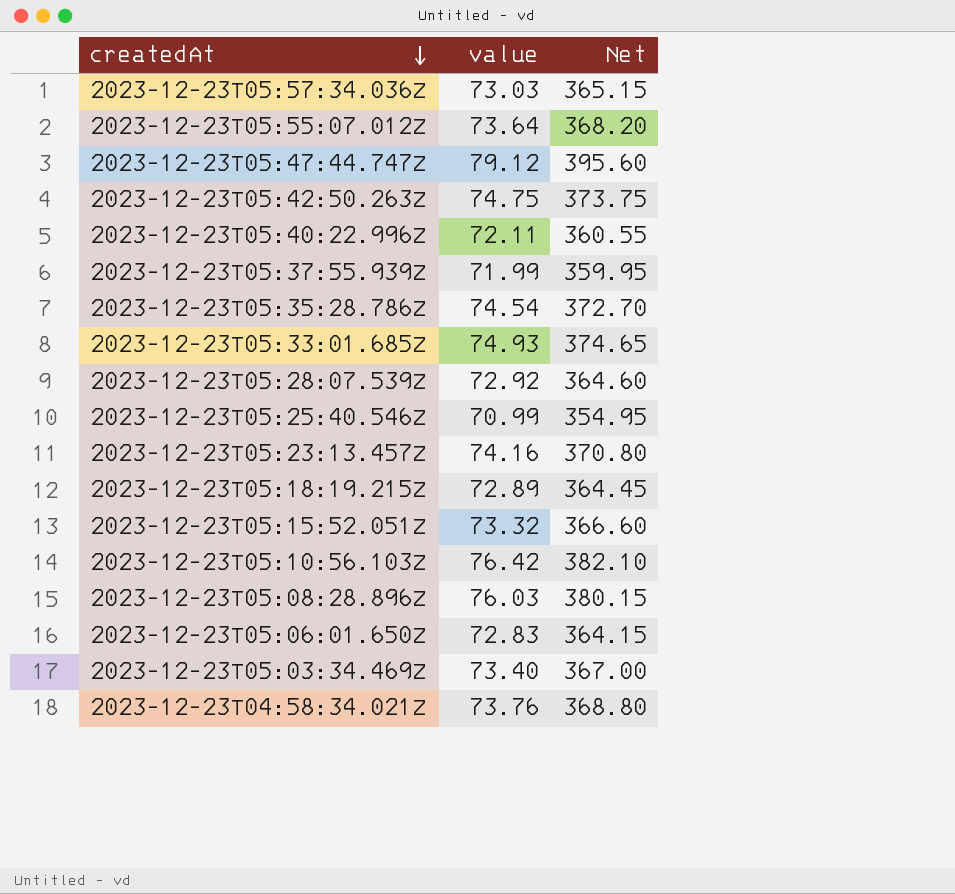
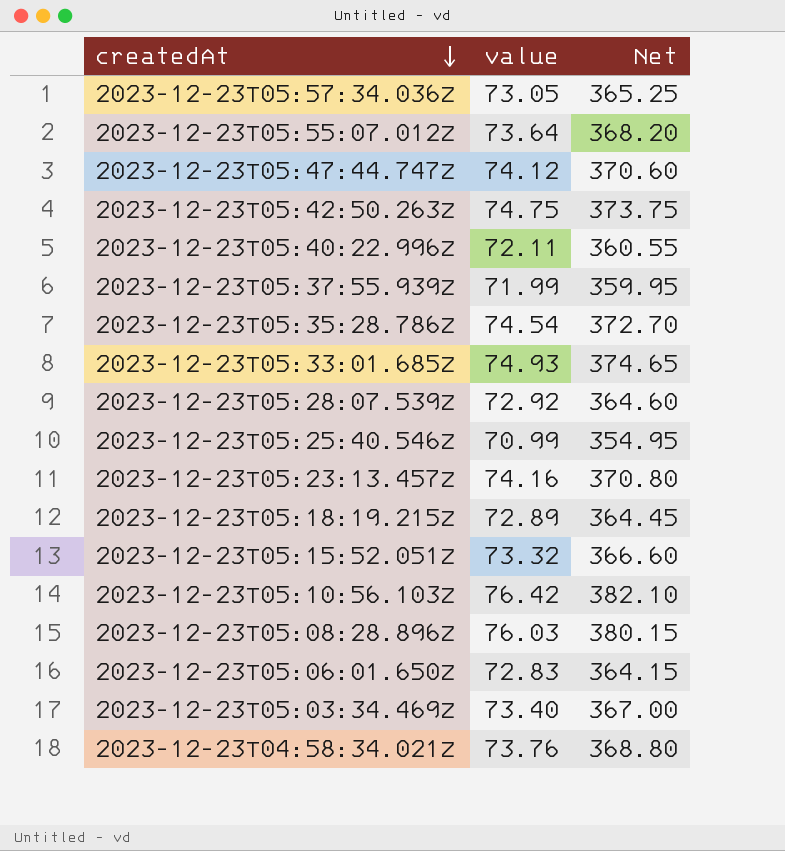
2023-12-23T05:57:34.036Z | value: 73.03 -> 73.05
2023-12-23T05:57:34.036Z | Net: 365.15 -> 365.25
2023-12-23T05:47:44.747Z | value: 79.12 -> 74.12
2023-12-23T05:47:44.747Z | Net: 395.60 -> 370.60

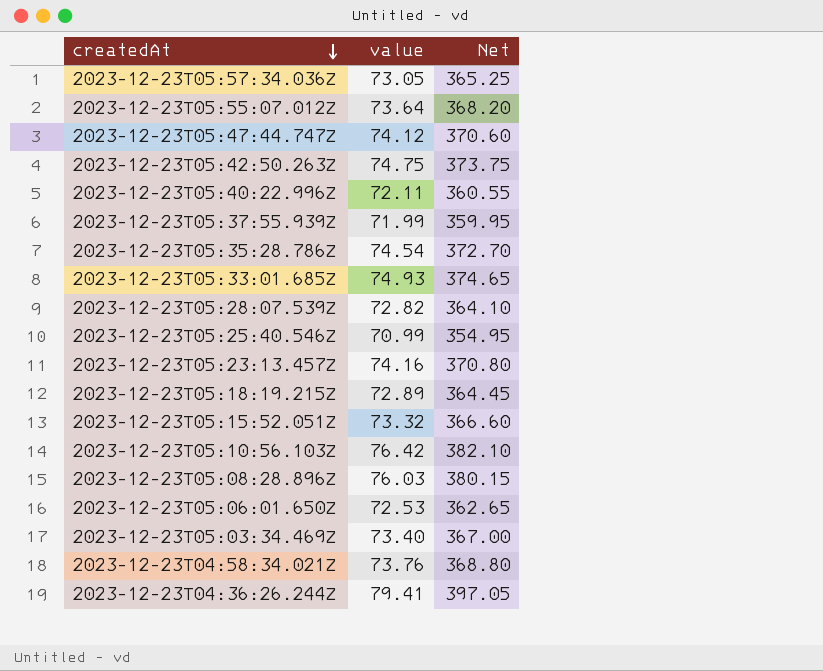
2023-12-23T05:28:07.539Z | value: 72.92 -> 72.82
2023-12-23T05:28:07.539Z | Net: 364.60 -> 364.10
2023-12-23T05:06:01.650Z | value: 72.83 -> 72.53
2023-12-23T05:06:01.650Z | Net: 364.15 -> 362.65
row 2023-12-23T04:36:26.244Z: none -> 79.41 | 397.05

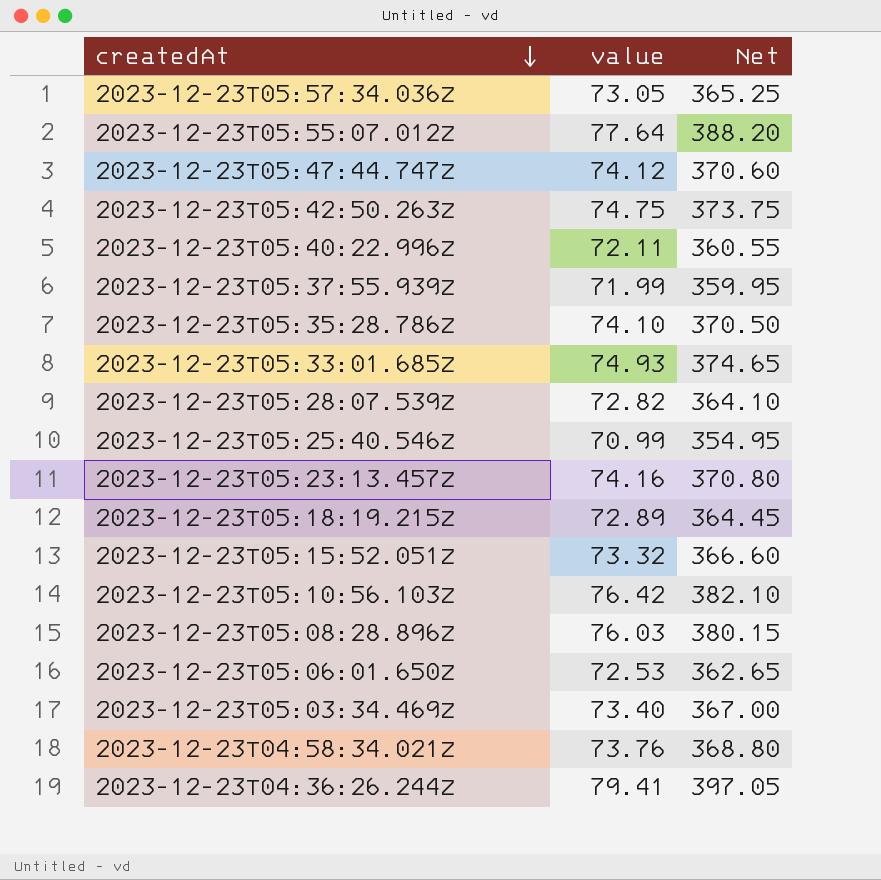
2023-12-23T05:55:07.012Z | value: 73.64 -> 77.64
2023-12-23T05:55:07.012Z | Net: 368.20 -> 388.20
2023-12-23T05:35:28.786Z | value: 74.54 -> 74.10
2023-12-23T05:35:28.786Z | Net: 372.70 -> 370.50

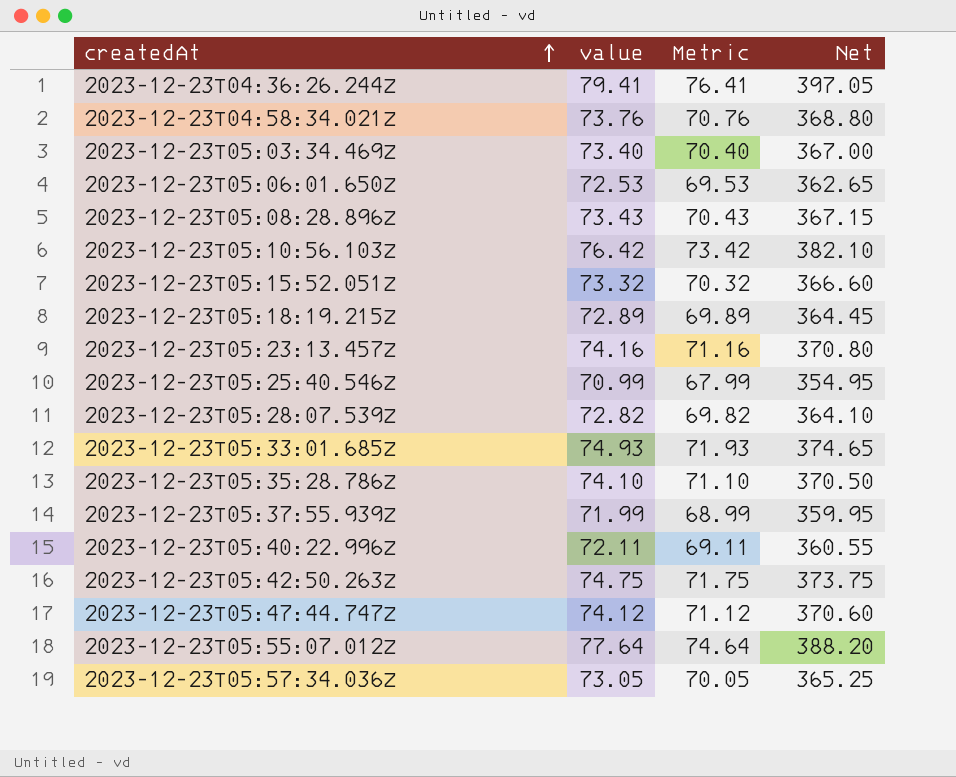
row order: createdAt descending -> createdAt ascending
column Metric | formula: none -> [value] - 3
2023-12-23T05:08:28.896Z | value: 76.03 -> 73.43
2023-12-23T05:08:28.896Z | Net: 380.15 -> 367.15

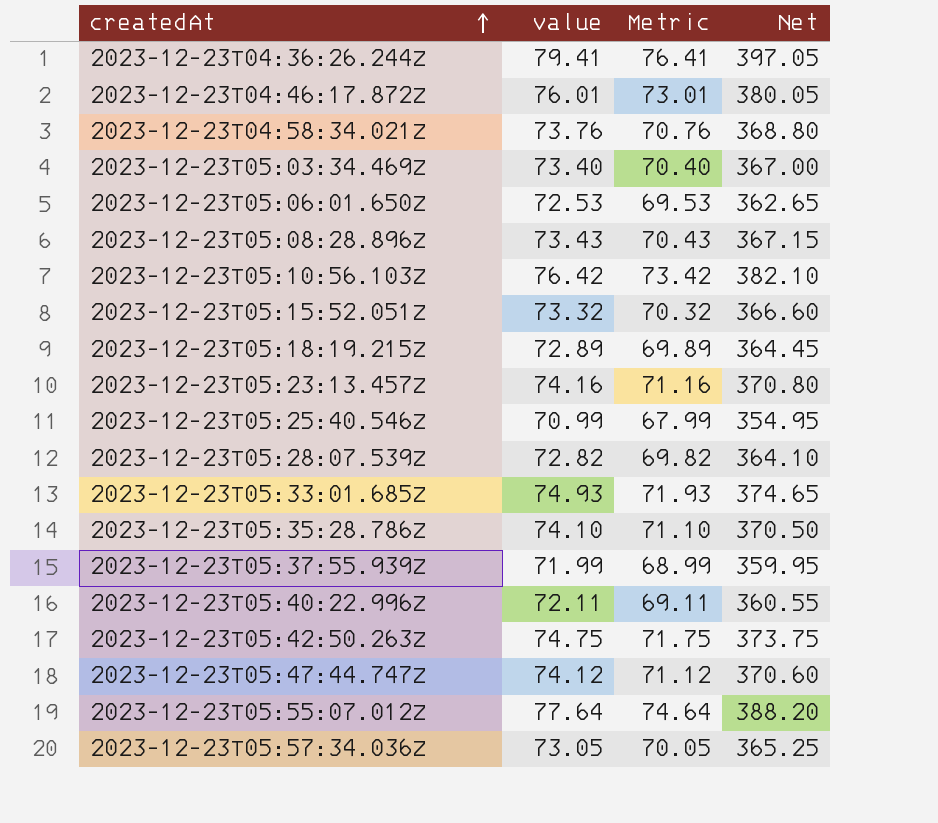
row 2023-12-23T04:46:17.872Z: none -> 76.01 | 73.01 | 380.05

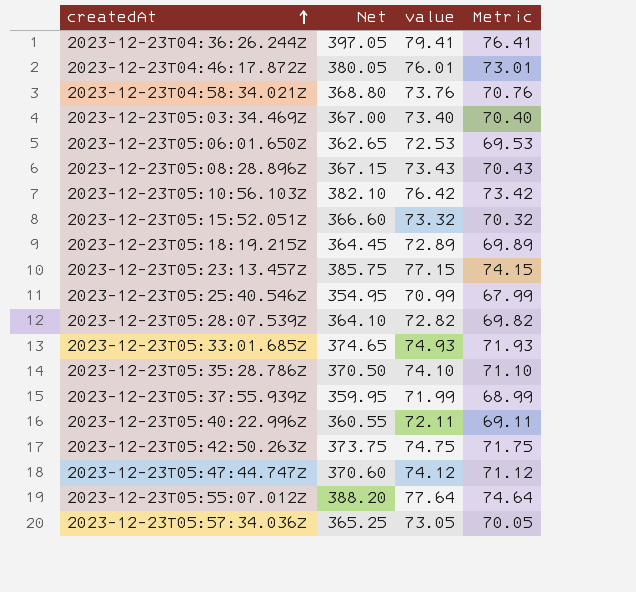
column Net | position: 4 -> 2
2023-12-23T05:23:13.457Z | Net: 370.80 -> 385.75
2023-12-23T05:23:13.457Z | value: 74.16 -> 77.15
2023-12-23T05:23:13.457Z | Metric: 71.16 -> 74.15

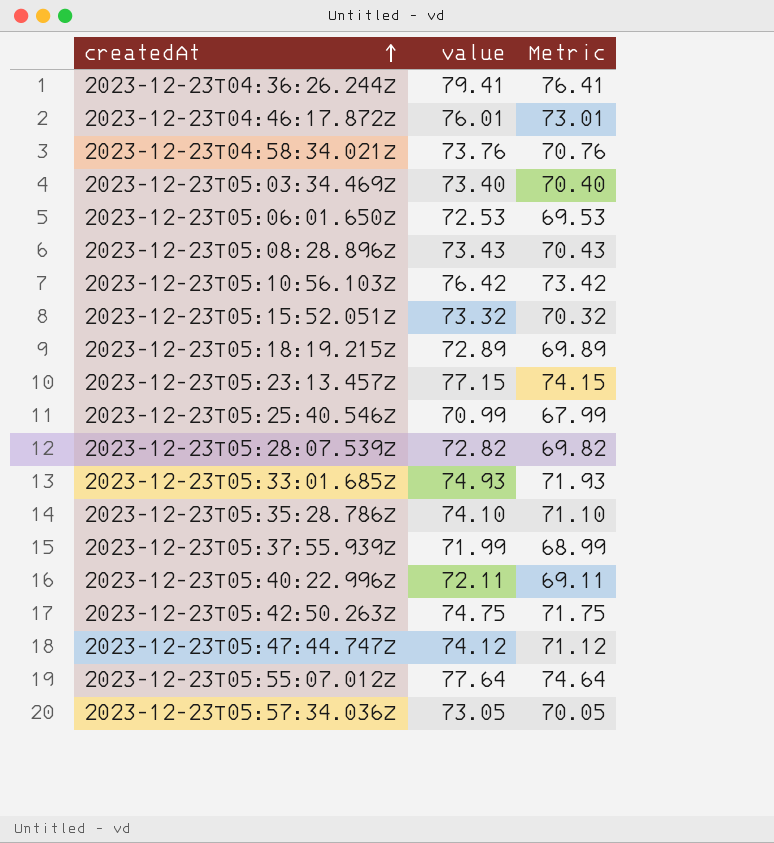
column Net | formula: [value] * 5 -> none

